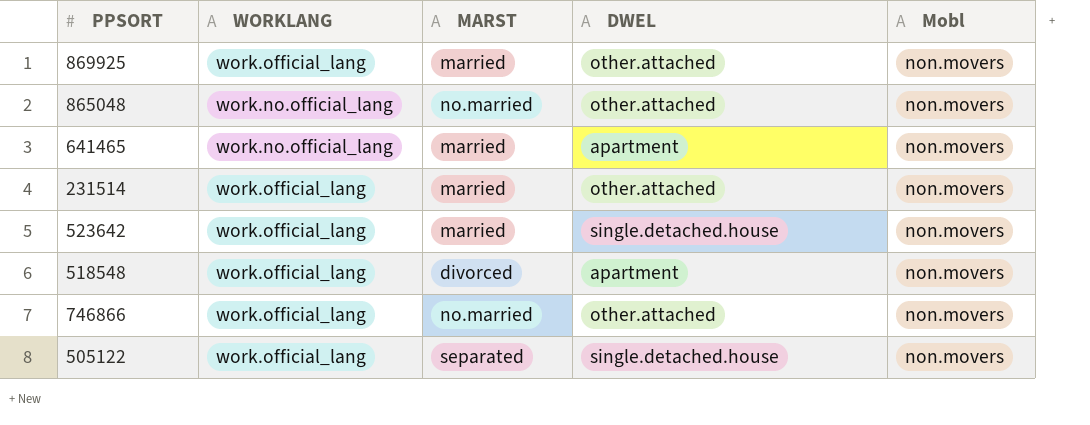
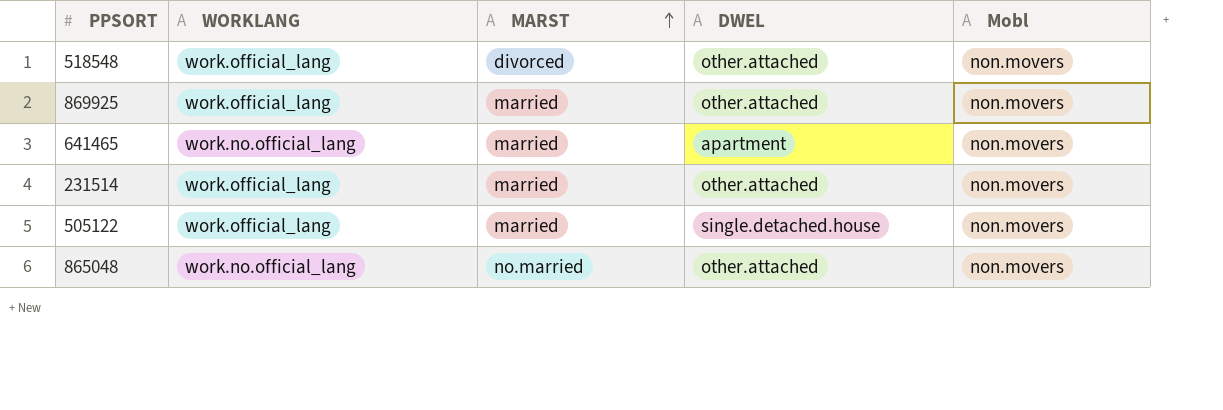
row order: none -> MARST ascending
row 523642: work.official_lang | married | single.detached.house | non.movers -> none
row 746866: work.official_lang | no.married | other.attached | non.movers -> none
518548 | DWEL: apartment -> other.attached
505122 | MARST: separated -> married

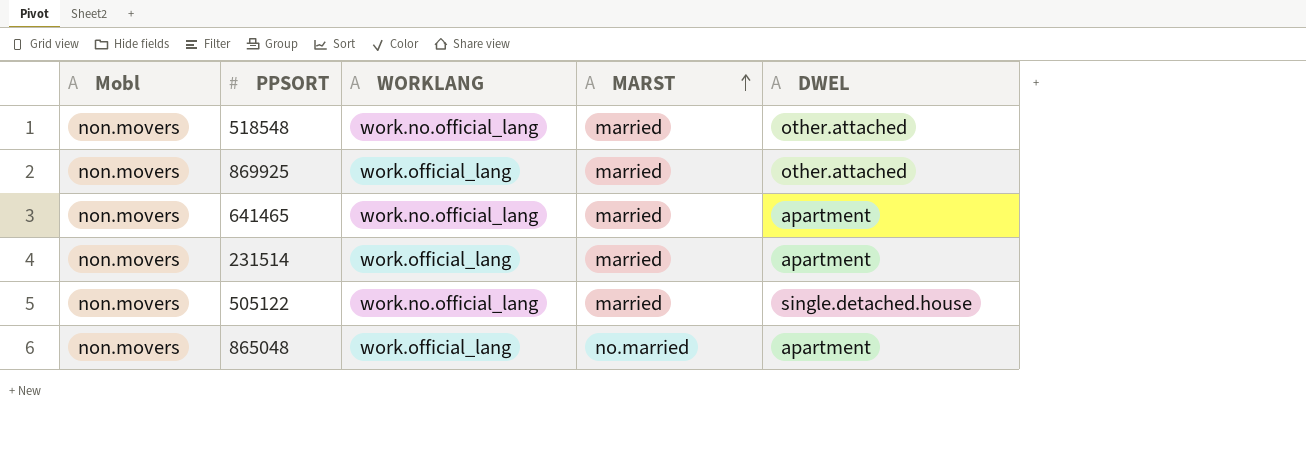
column Mobl | position: 5 -> 1
518548 | WORKLANG: work.official_lang -> work.no.official_lang
518548 | MARST: divorced -> married
231514 | DWEL: other.attached -> apartment
505122 | WORKLANG: work.official_lang -> work.no.official_lang
865048 | WORKLANG: work.no.official_lang -> work.official_lang
865048 | DWEL: other.attached -> apartment

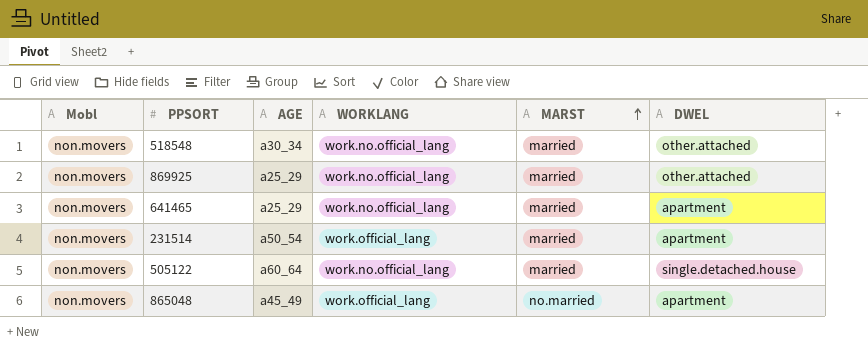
column AGE | position: none -> 3
869925 | WORKLANG: work.official_lang -> work.no.official_lang

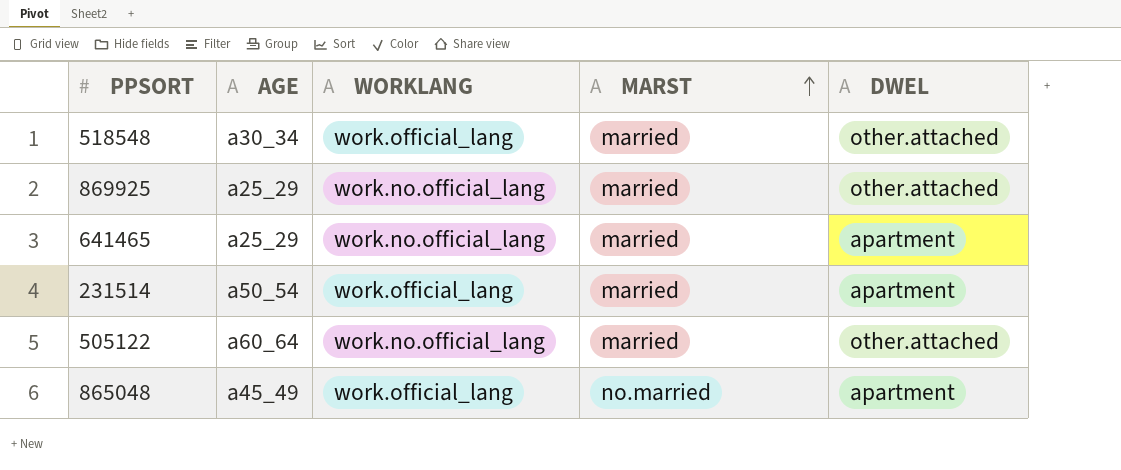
column Mobl | position: 1 -> none
518548 | WORKLANG: work.no.official_lang -> work.official_lang
505122 | DWEL: single.detached.house -> other.attached

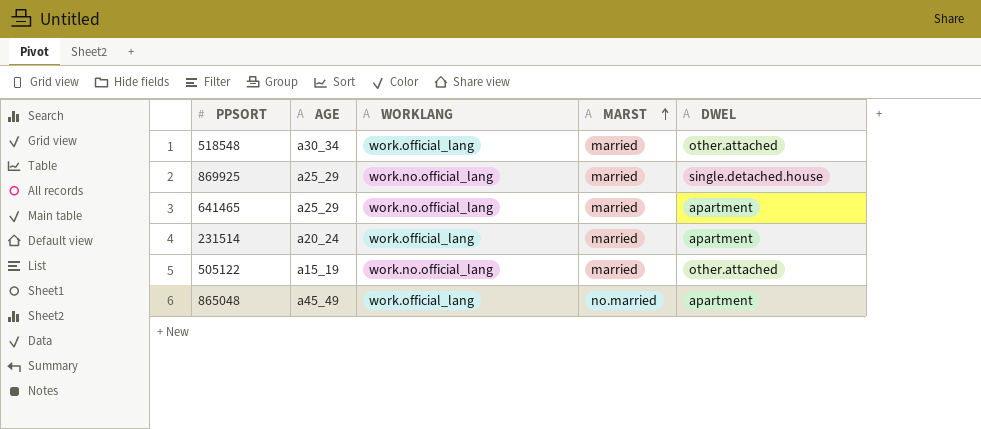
869925 | DWEL: other.attached -> single.detached.house
231514 | AGE: a50_54 -> a20_24
505122 | AGE: a60_64 -> a15_19

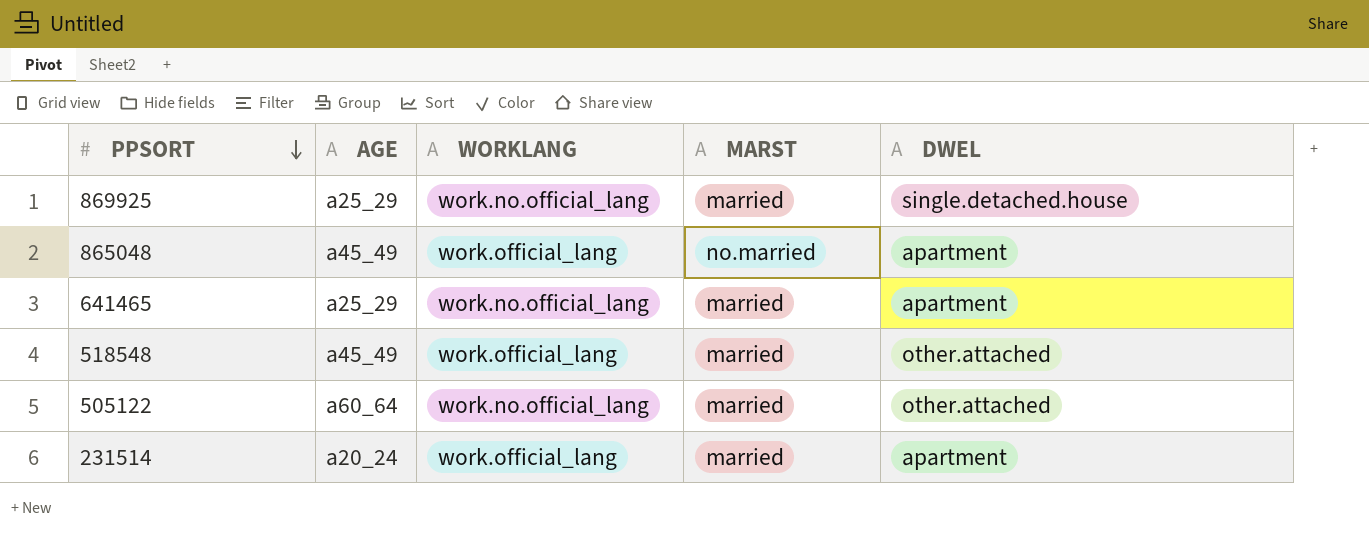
row order: MARST ascending -> PPSORT descending
518548 | AGE: a30_34 -> a45_49
505122 | AGE: a15_19 -> a60_64

